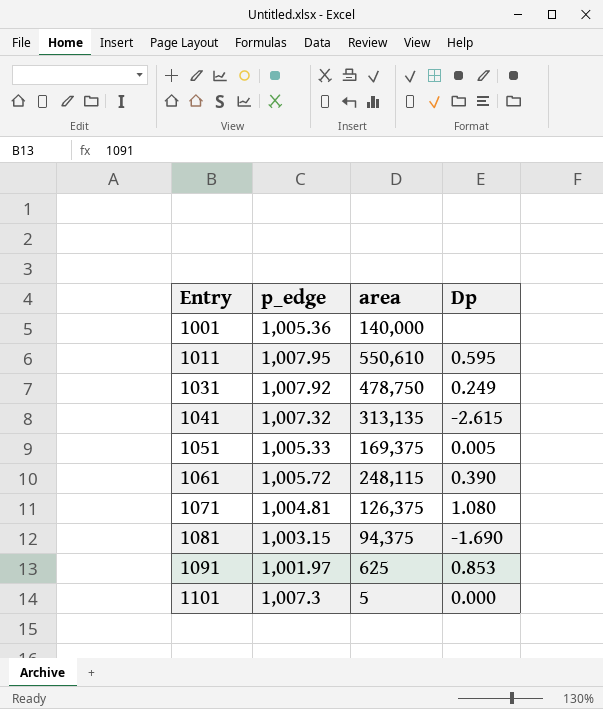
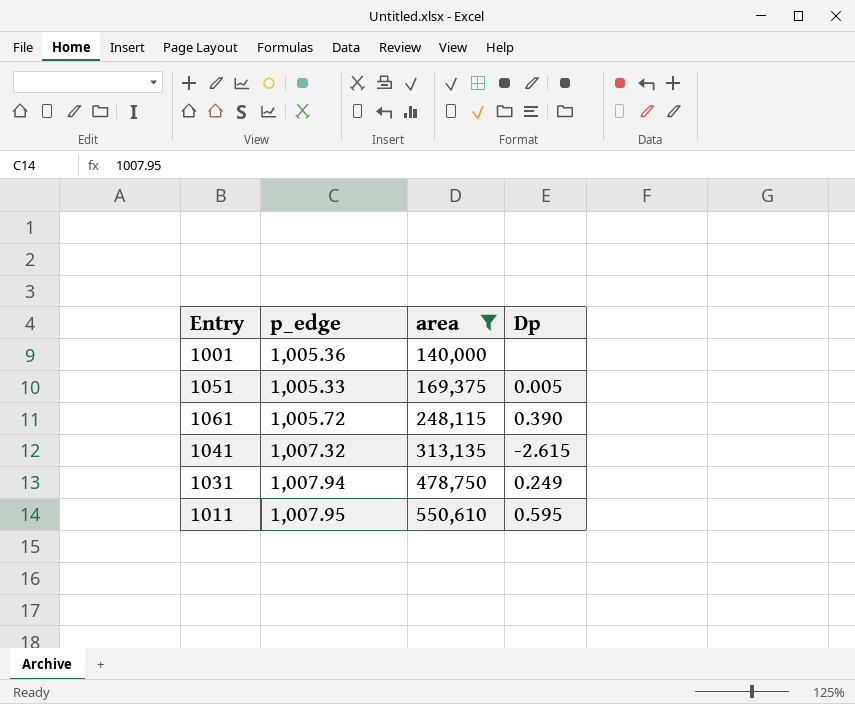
filter: none -> area >= 140,000
row order: Entry ascending -> area ascending
1031 | p_edge: 1,007.92 -> 1,007.94

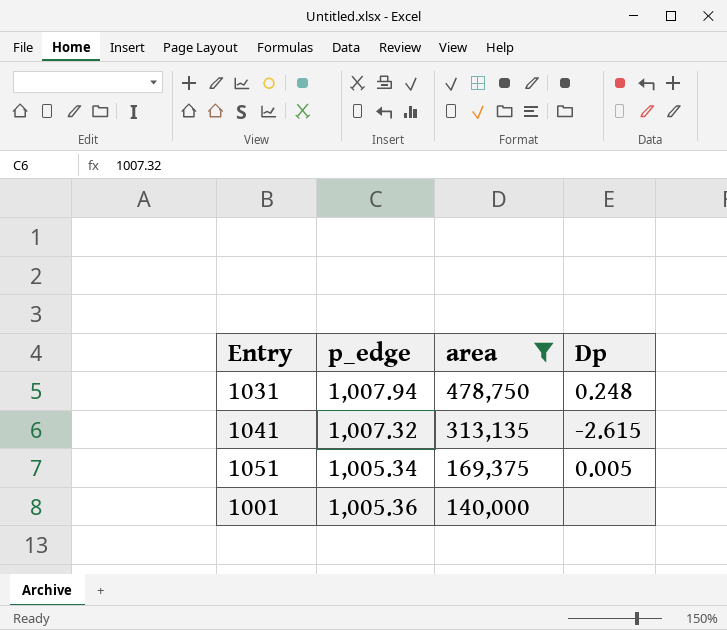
row order: area ascending -> area descending
row 1061: 1,005.72 | 248,115 | 0.390 -> none
row 1011: 1,007.95 | 550,610 | 0.595 -> none
1031 | Dp: 0.249 -> 0.248
1051 | p_edge: 1,005.33 -> 1,005.34

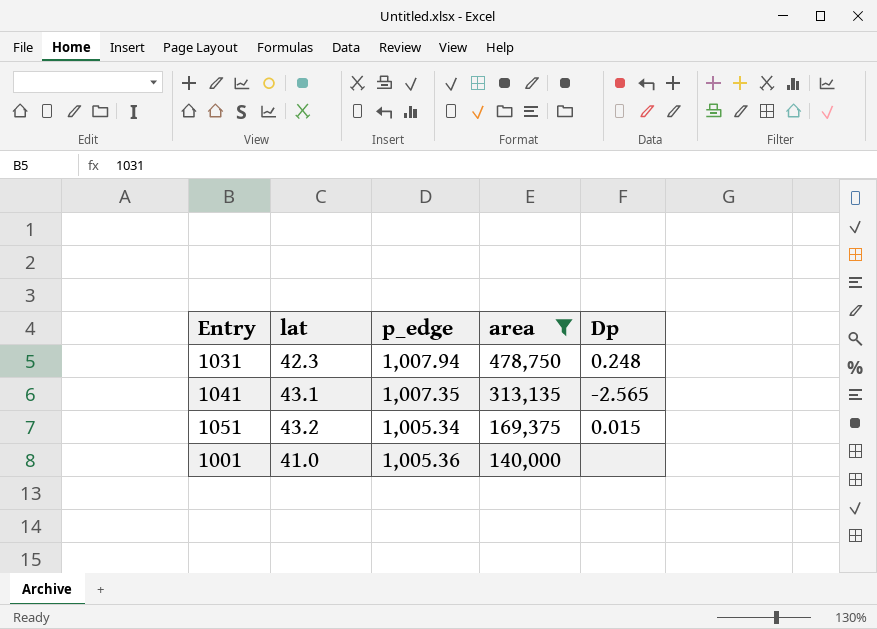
column lat | position: none -> 2
1041 | p_edge: 1,007.32 -> 1,007.35
1041 | Dp: -2.615 -> -2.565
1051 | Dp: 0.005 -> 0.015

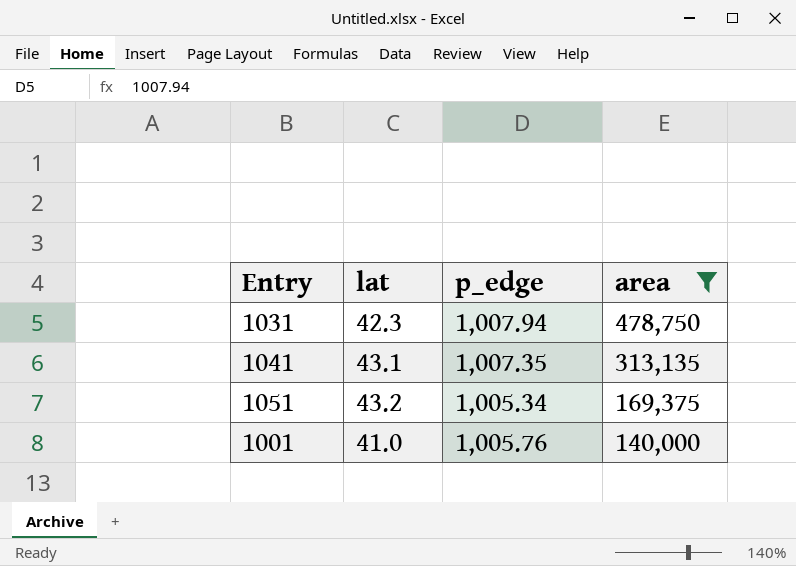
column Dp | position: 5 -> none
1001 | p_edge: 1,005.36 -> 1,005.76

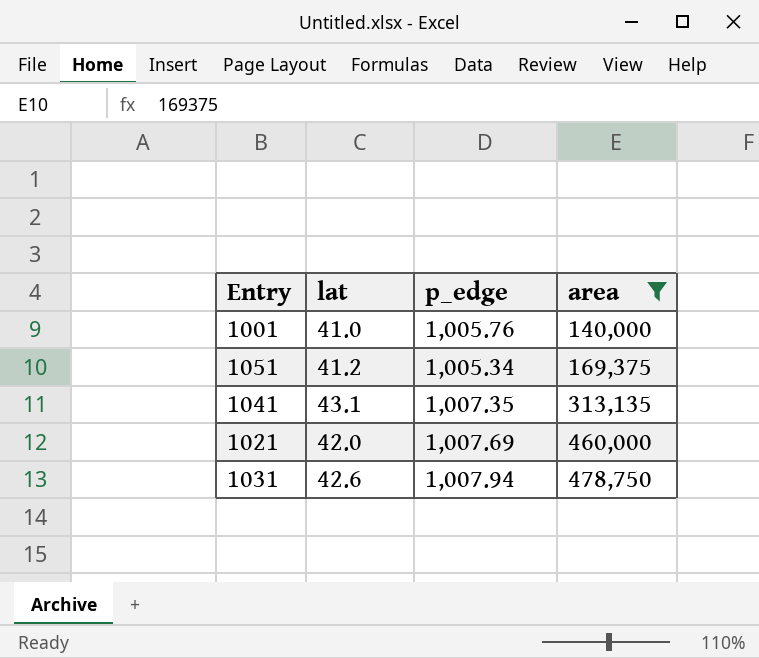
row order: area descending -> area ascending
1051 | lat: 43.2 -> 41.2
row 1021: none -> 42.0 | 1,007.69 | 460,000
1031 | lat: 42.3 -> 42.6

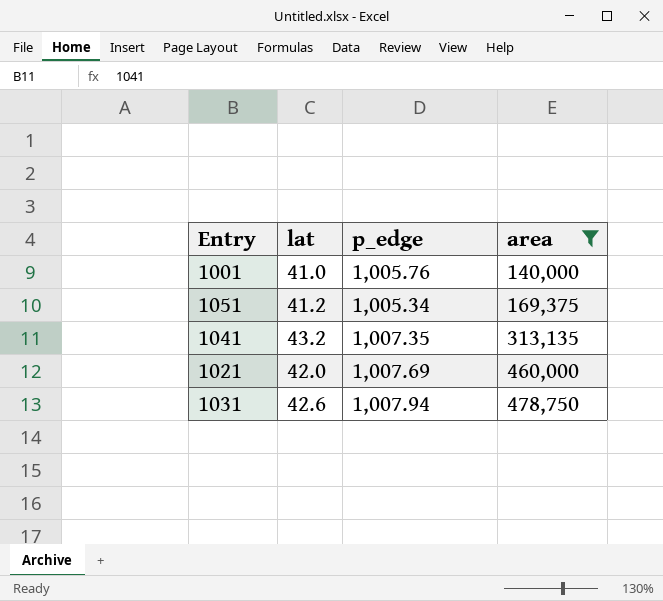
1041 | lat: 43.1 -> 43.2

